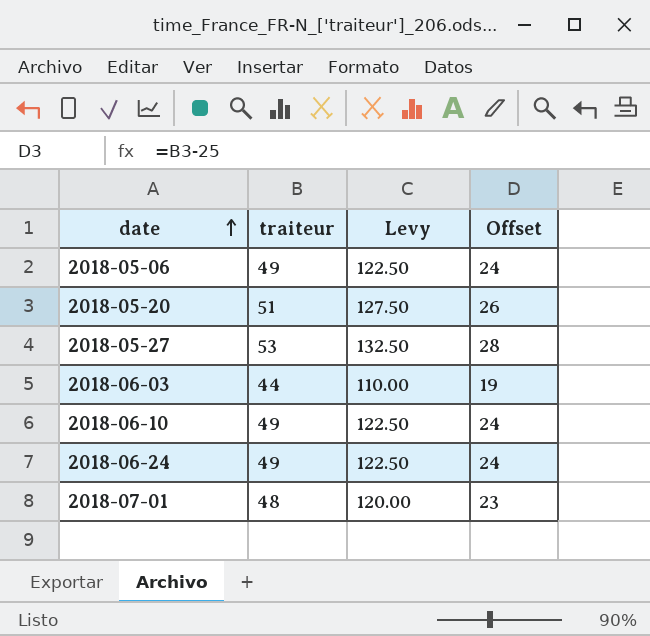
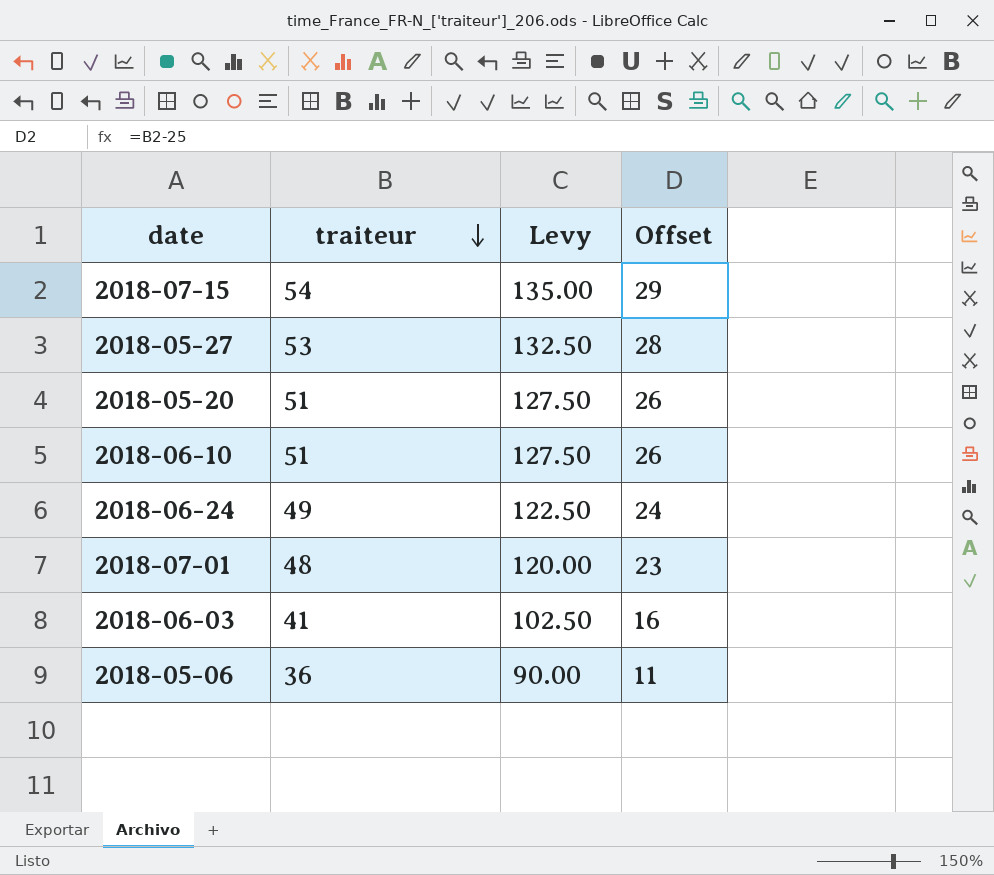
row order: date ascending -> traiteur descending
row 2018-07-15: none -> 54 | 135.00 | 29
2018-06-10 | traiteur: 49 -> 51
2018-06-10 | Levy: 122.50 -> 127.50
2018-06-10 | Offset: 24 -> 26
2018-06-03 | traiteur: 44 -> 41
2018-06-03 | Levy: 110.00 -> 102.50
2018-06-03 | Offset: 19 -> 16
2018-05-06 | traiteur: 49 -> 36
2018-05-06 | Levy: 122.50 -> 90.00
2018-05-06 | Offset: 24 -> 11

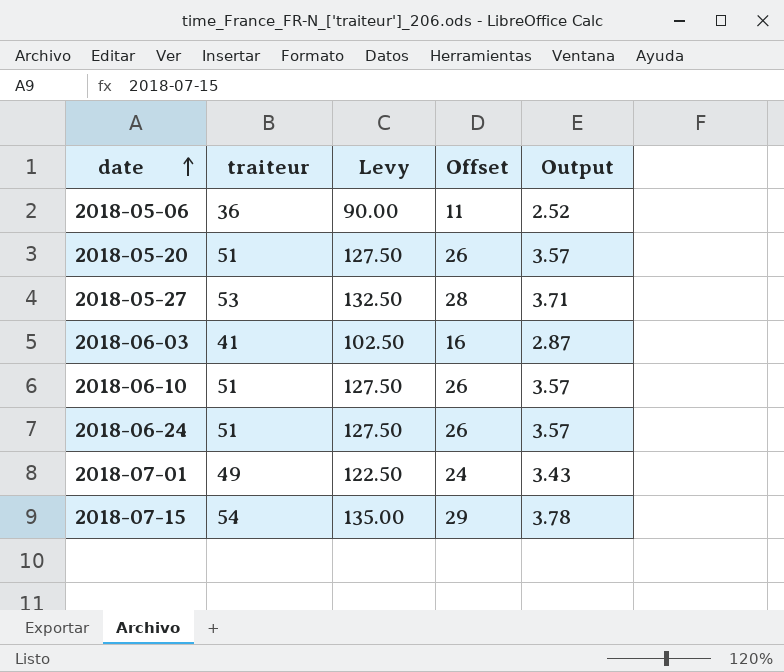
row order: traiteur descending -> date ascending
column Output | formula: none -> [traiteur] * 0.07
2018-06-24 | traiteur: 49 -> 51
2018-06-24 | Levy: 122.50 -> 127.50
2018-06-24 | Offset: 24 -> 26
2018-07-01 | traiteur: 48 -> 49
2018-07-01 | Levy: 120.00 -> 122.50
2018-07-01 | Offset: 23 -> 24

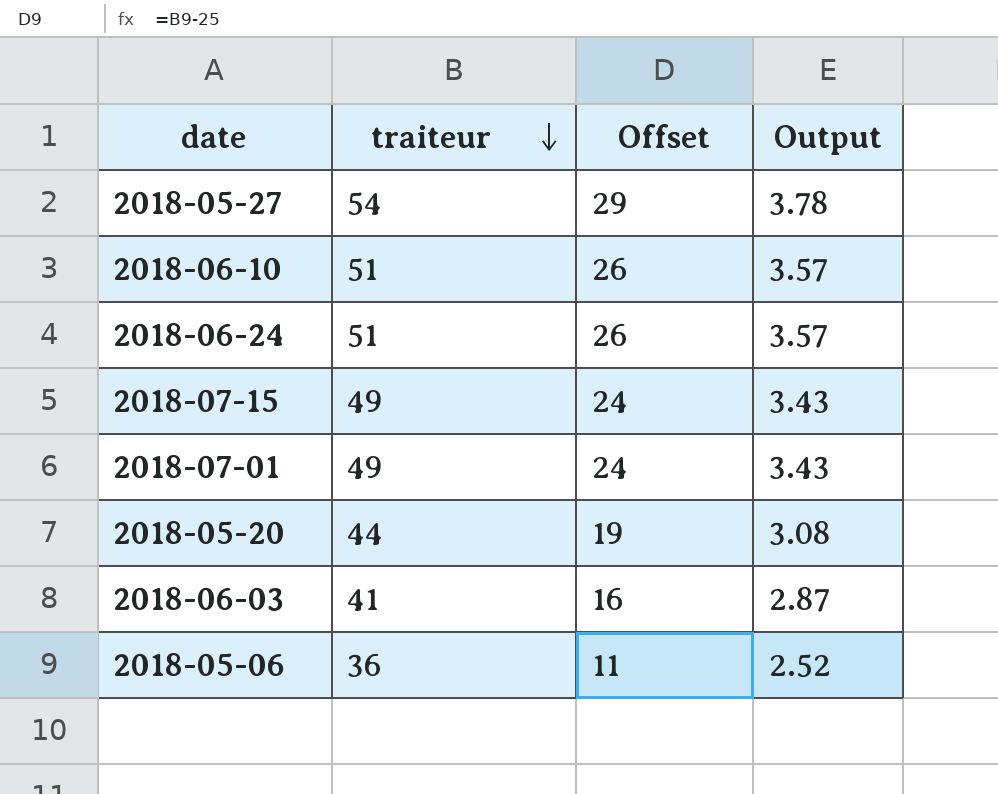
row order: date ascending -> traiteur descending
column Levy | formula: [traiteur] * 2.5 -> none
2018-05-27 | traiteur: 53 -> 54
2018-05-27 | Offset: 28 -> 29
2018-05-27 | Output: 3.71 -> 3.78
2018-07-15 | traiteur: 54 -> 49
2018-07-15 | Offset: 29 -> 24
2018-07-15 | Output: 3.78 -> 3.43
2018-05-20 | traiteur: 51 -> 44
2018-05-20 | Offset: 26 -> 19
2018-05-20 | Output: 3.57 -> 3.08

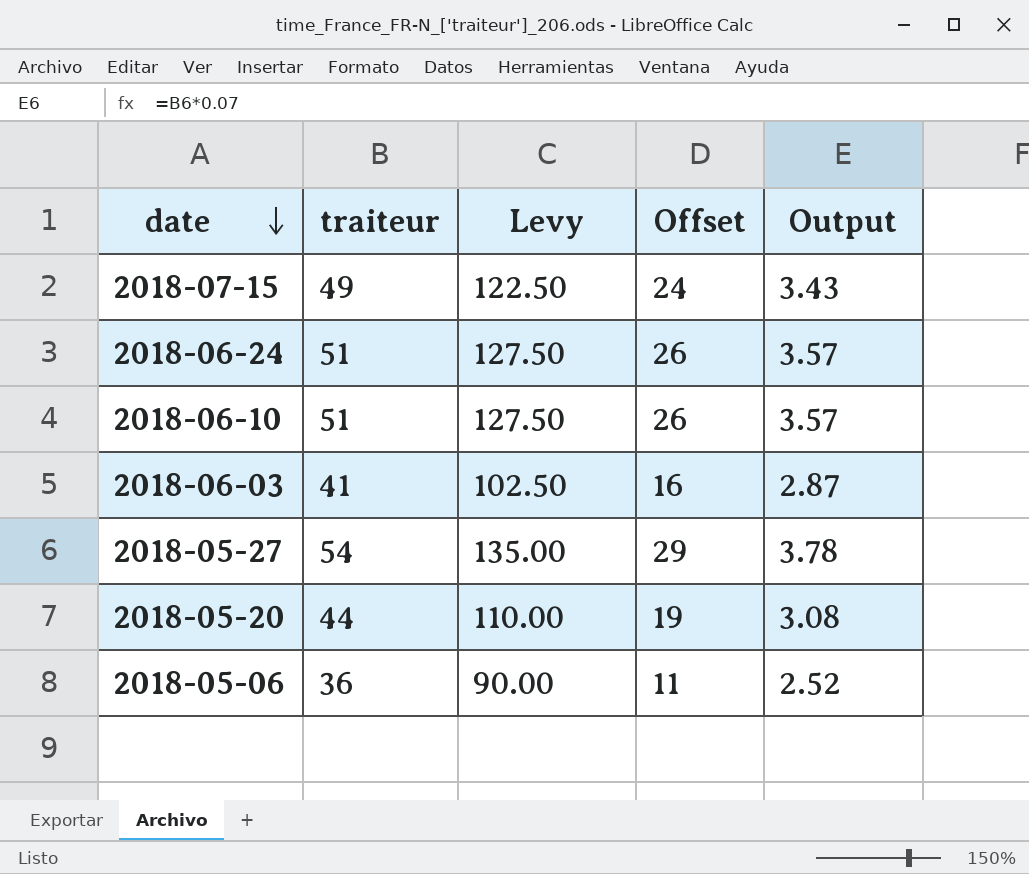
row order: traiteur descending -> date descending
column Levy | formula: none -> [traiteur] * 2.5
row 2018-07-01: 49 | 24 | 3.43 -> none

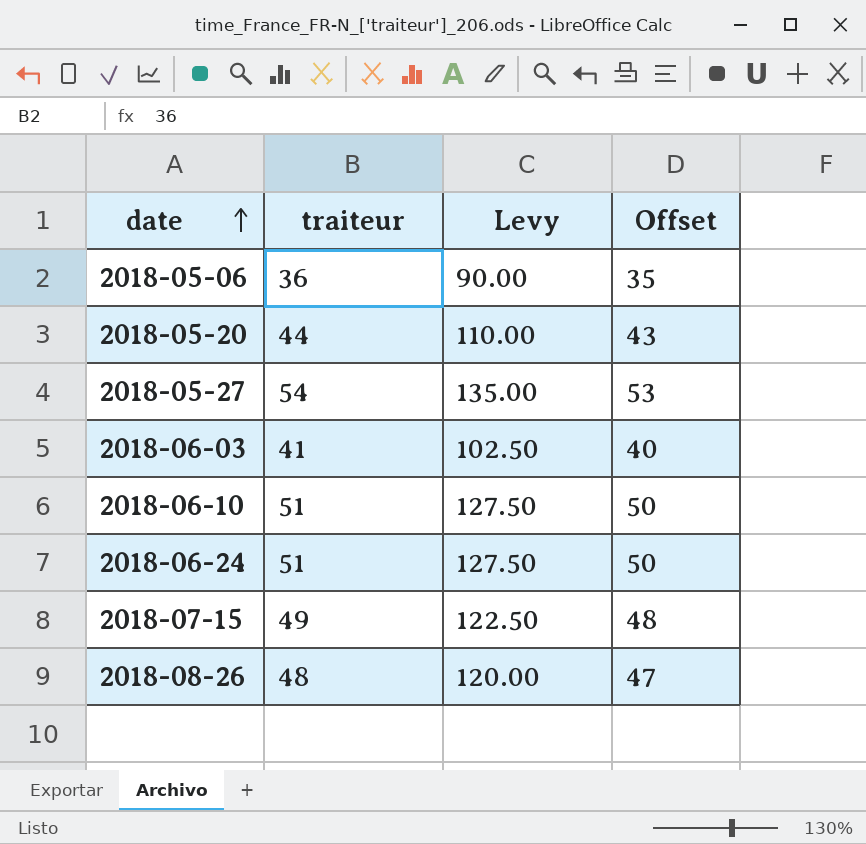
row order: date descending -> date ascending
column Output | formula: [traiteur] * 0.07 -> none
column Offset | formula: [traiteur] - 25 -> [traiteur] - 1
row 2018-08-26: none -> 48 | 120.00 | 47

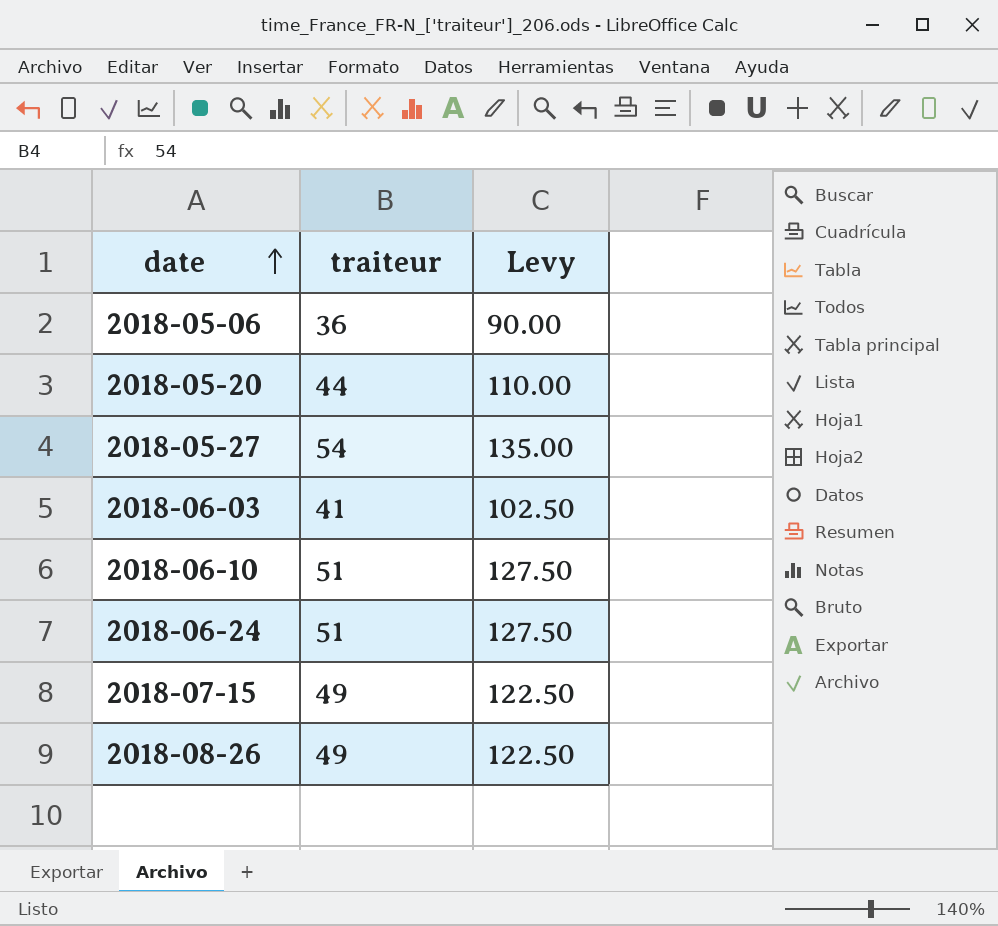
column Offset | formula: [traiteur] - 1 -> none
2018-08-26 | traiteur: 48 -> 49
2018-08-26 | Levy: 120.00 -> 122.50

